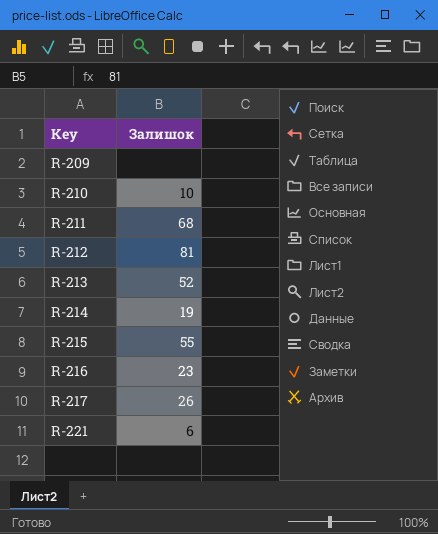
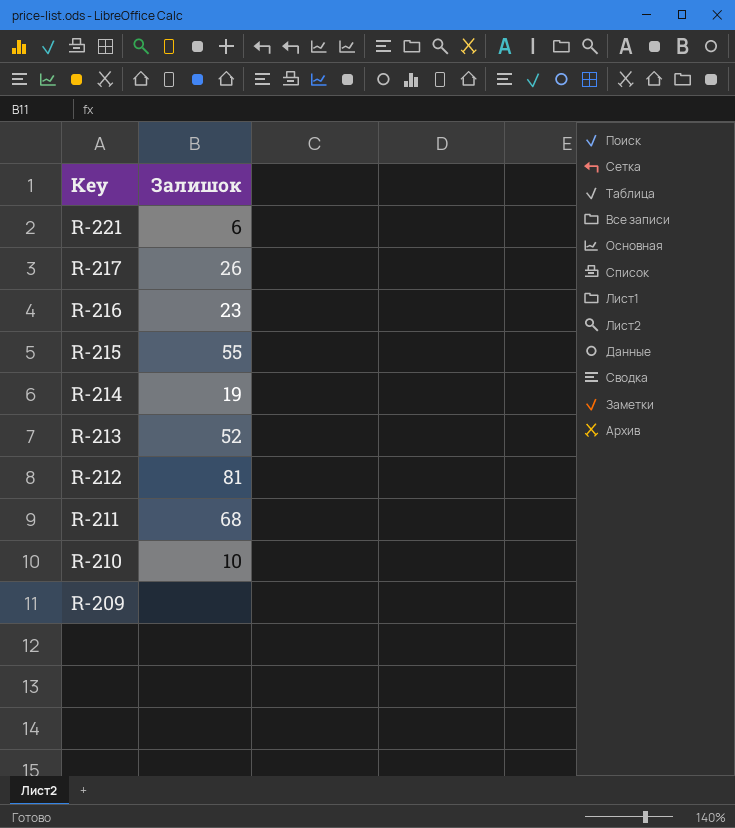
row order: Key ascending -> Key descending

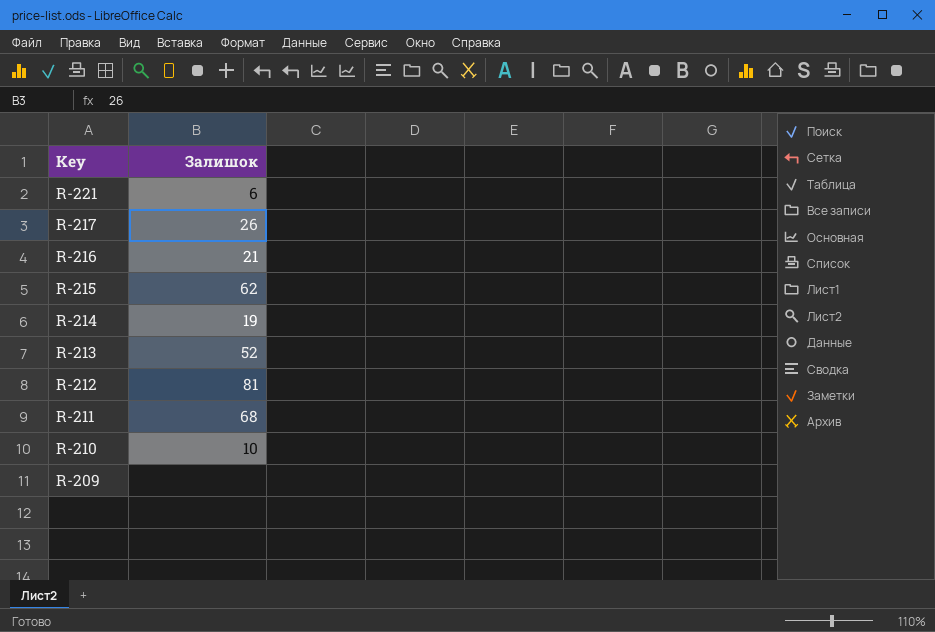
R-216 | Залишок: 23 -> 21
R-215 | Залишок: 55 -> 62

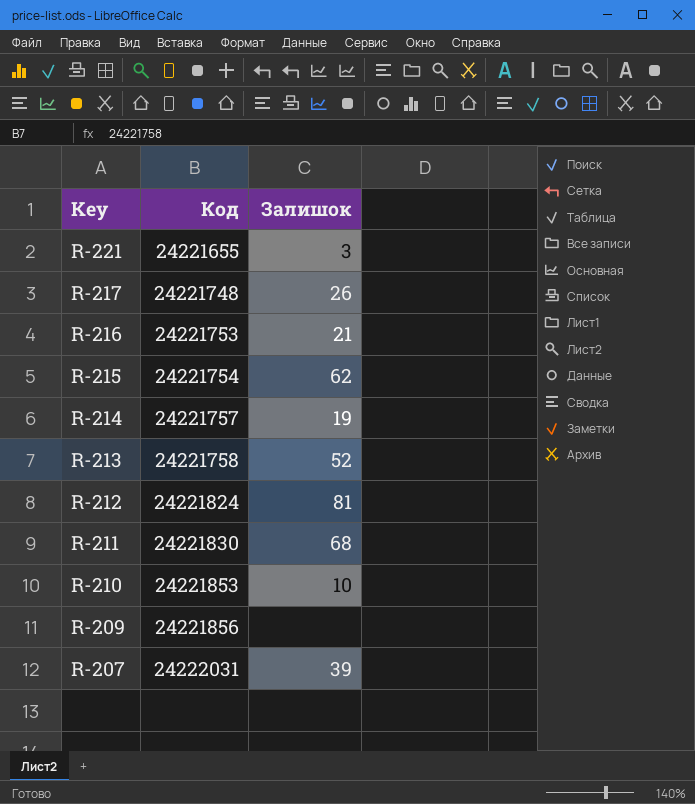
column Код | position: none -> 2
R-221 | Залишок: 6 -> 3
row R-207: none -> 24222031 | 39

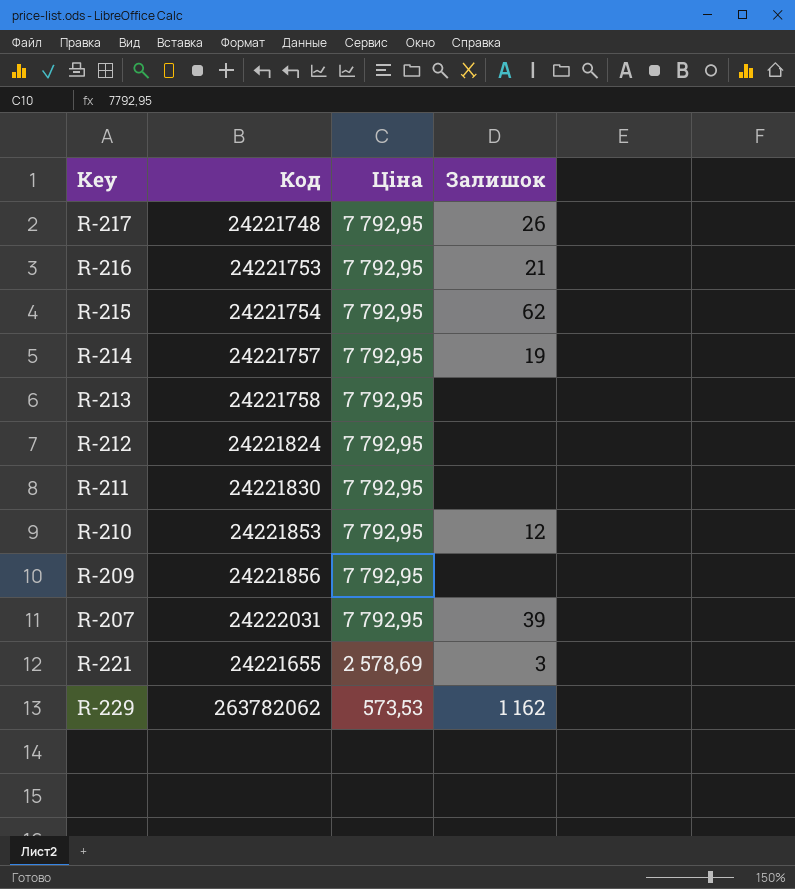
row order: Key descending -> Ціна descending
column Ціна | position: none -> 3
R-213 | Залишок: 52 -> none
R-212 | Залишок: 81 -> none
R-211 | Залишок: 68 -> none
R-210 | Залишок: 10 -> 12
row R-229: none -> 263782062 | 573,53 | 1 162

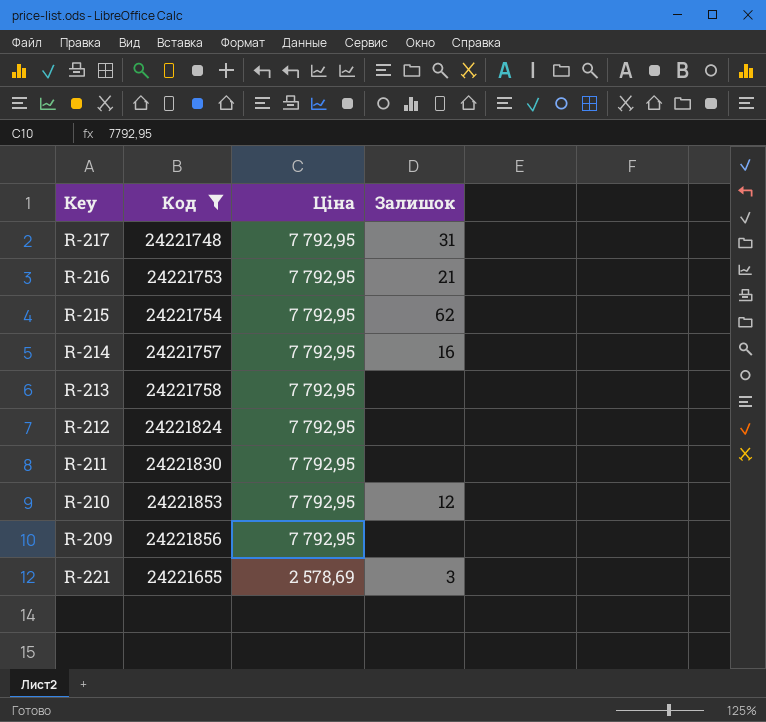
filter: none -> Код <= 24221856
R-217 | Залишок: 26 -> 31
R-214 | Залишок: 19 -> 16

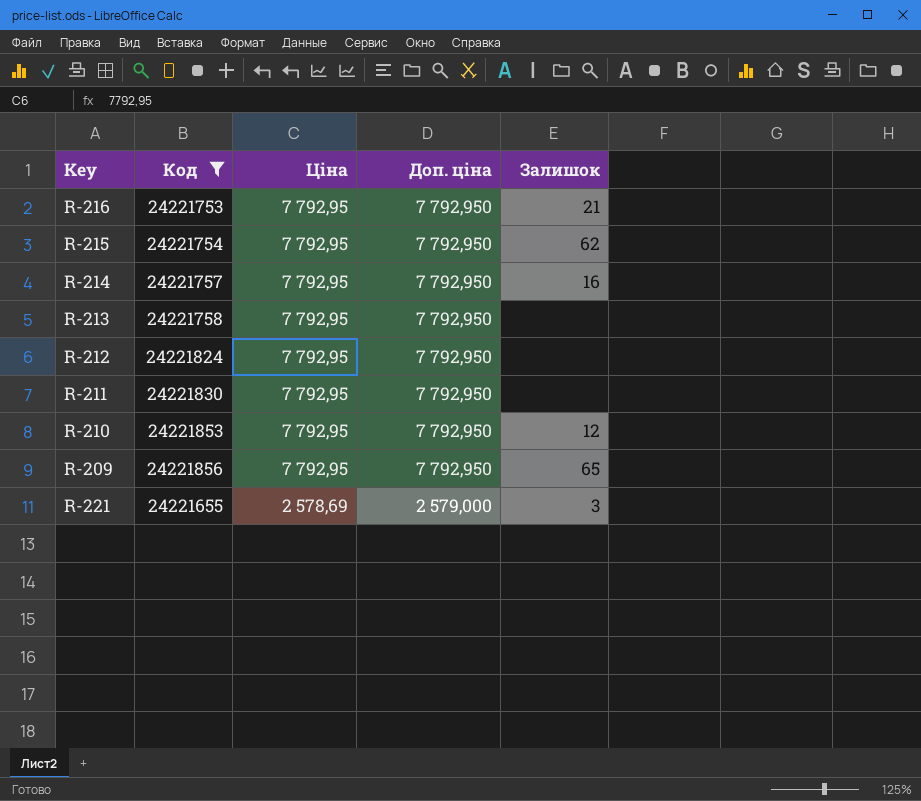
column Доп. ціна | position: none -> 4
row R-217: 24221748 | 7 792,95 | 31 -> none
R-209 | Залишок: none -> 65

